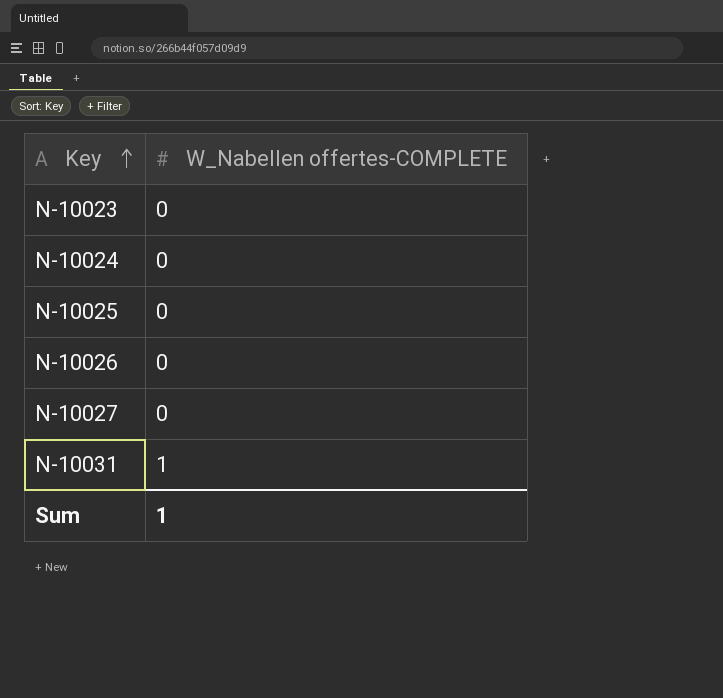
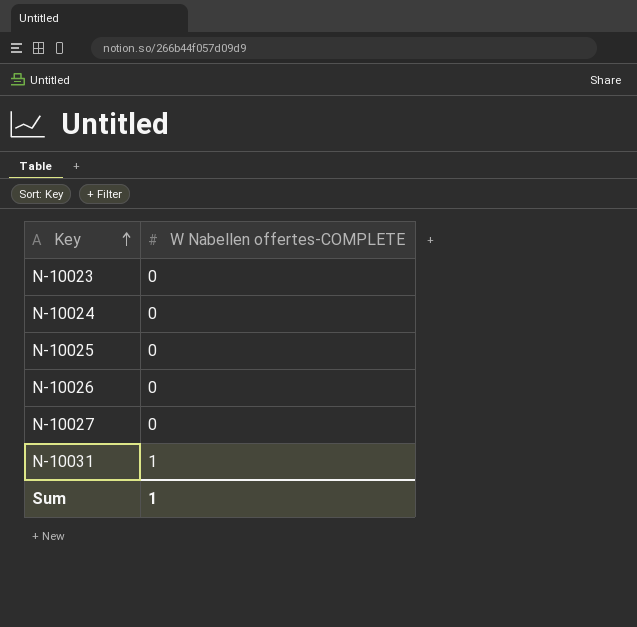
column name: W_Nabellen offertes-COMPLETE -> W Nabellen offertes-COMPLETE

